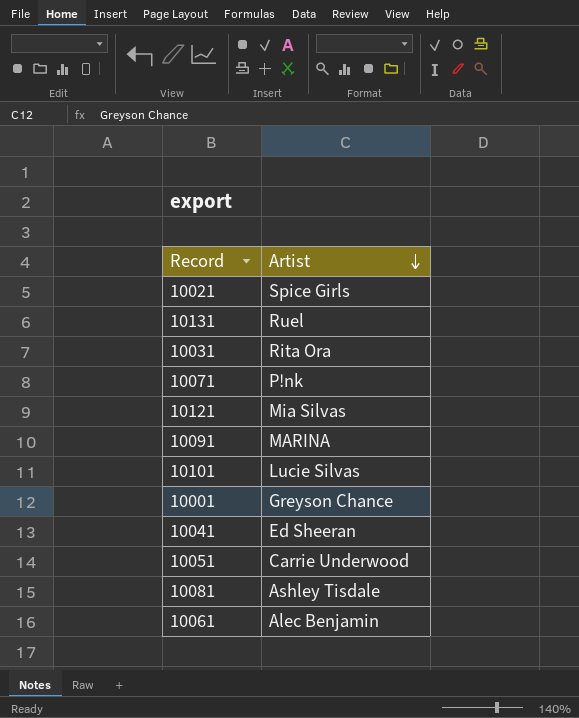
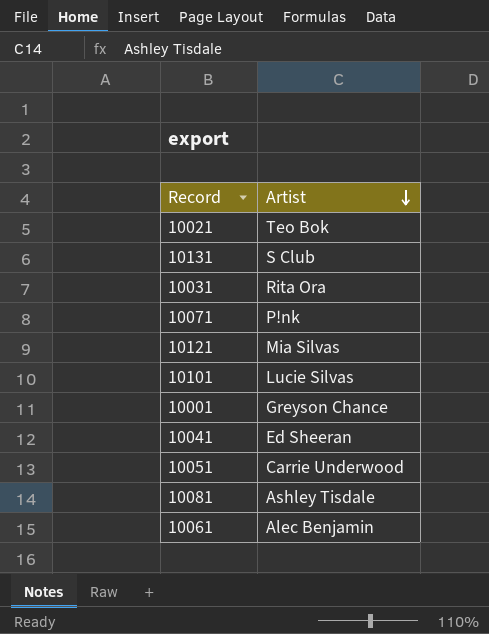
row 10091: MARINA -> none
10021 | Artist: Spice Girls -> Teo Bok
10131 | Artist: Ruel -> S Club

